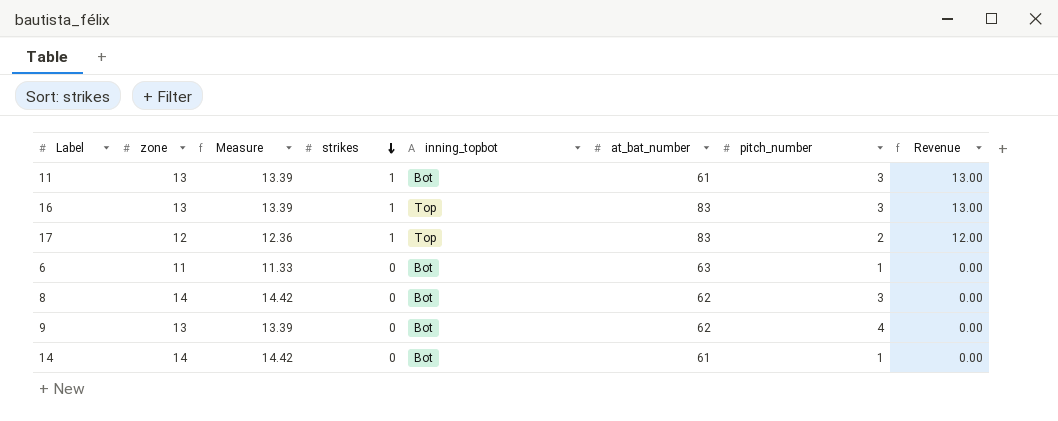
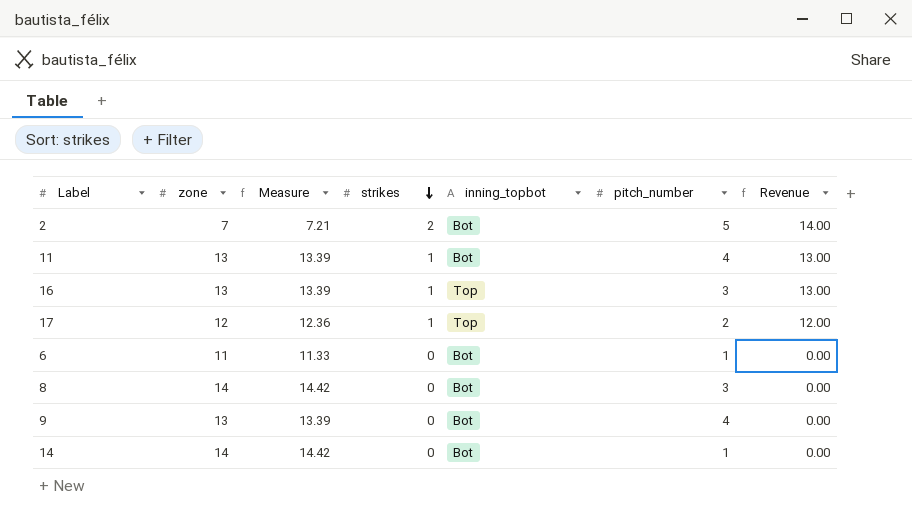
column at_bat_number | position: 6 -> none
row 2: none -> 7 | 7.21 | 2 | Bot | 5 | 14.00
11 | pitch_number: 3 -> 4

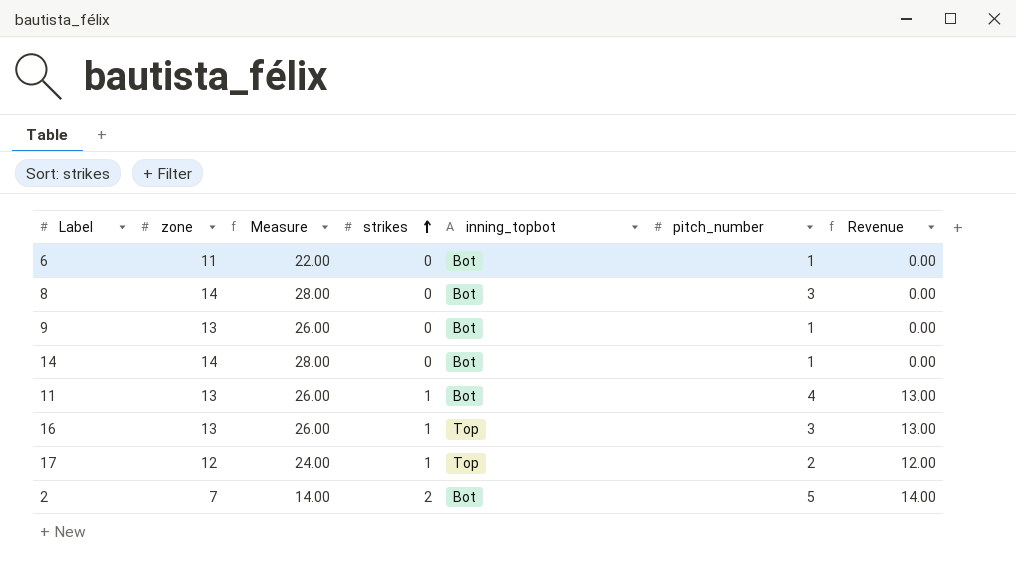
row order: strikes descending -> strikes ascending
column Measure | formula: [zone] * 1.03 -> [zone] * 2
9 | pitch_number: 4 -> 1

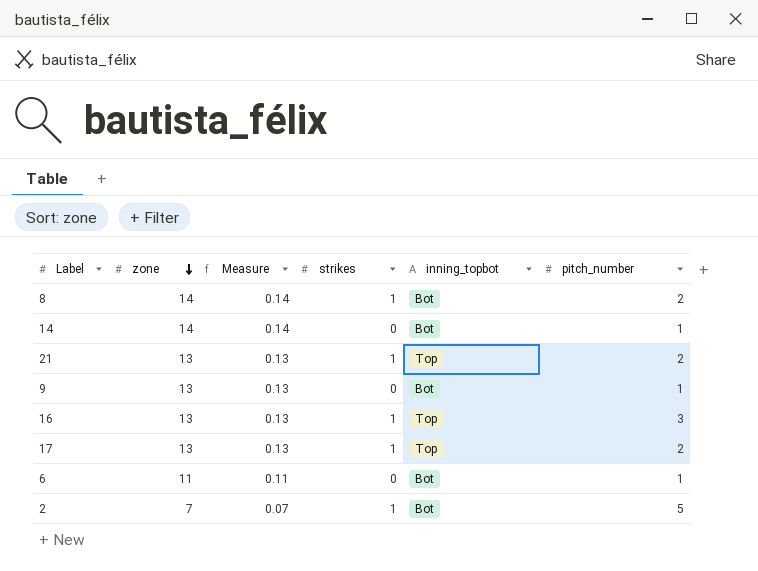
row order: strikes ascending -> zone descending
column Revenue | formula: [zone] * [strikes] -> none
column Measure | formula: [zone] * 2 -> [zone] * 0.01
row 11: 13 | 26.00 | 1 | Bot | 4 | 13.00 -> none
8 | strikes: 0 -> 1
8 | pitch_number: 3 -> 2
row 21: none -> 13 | 0.13 | 1 | Top | 2
17 | zone: 12 -> 13
2 | strikes: 2 -> 1

